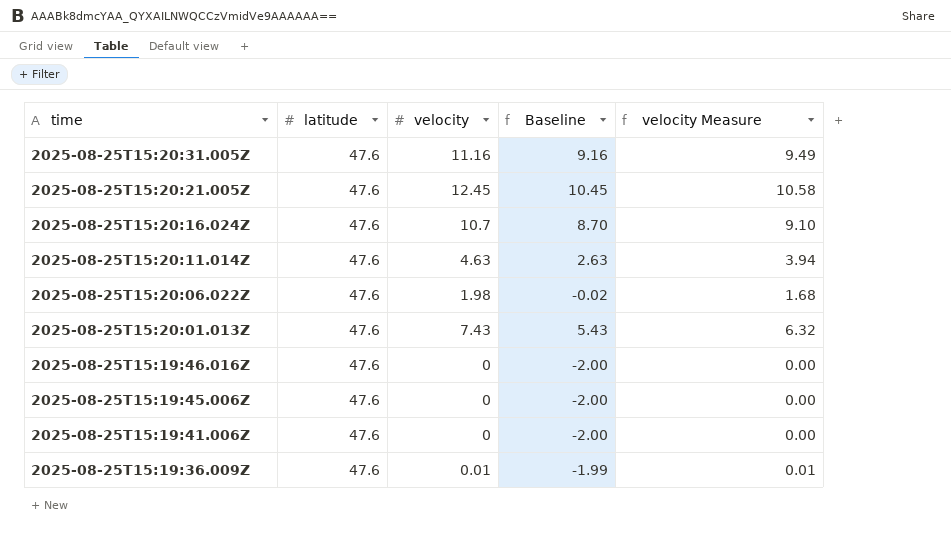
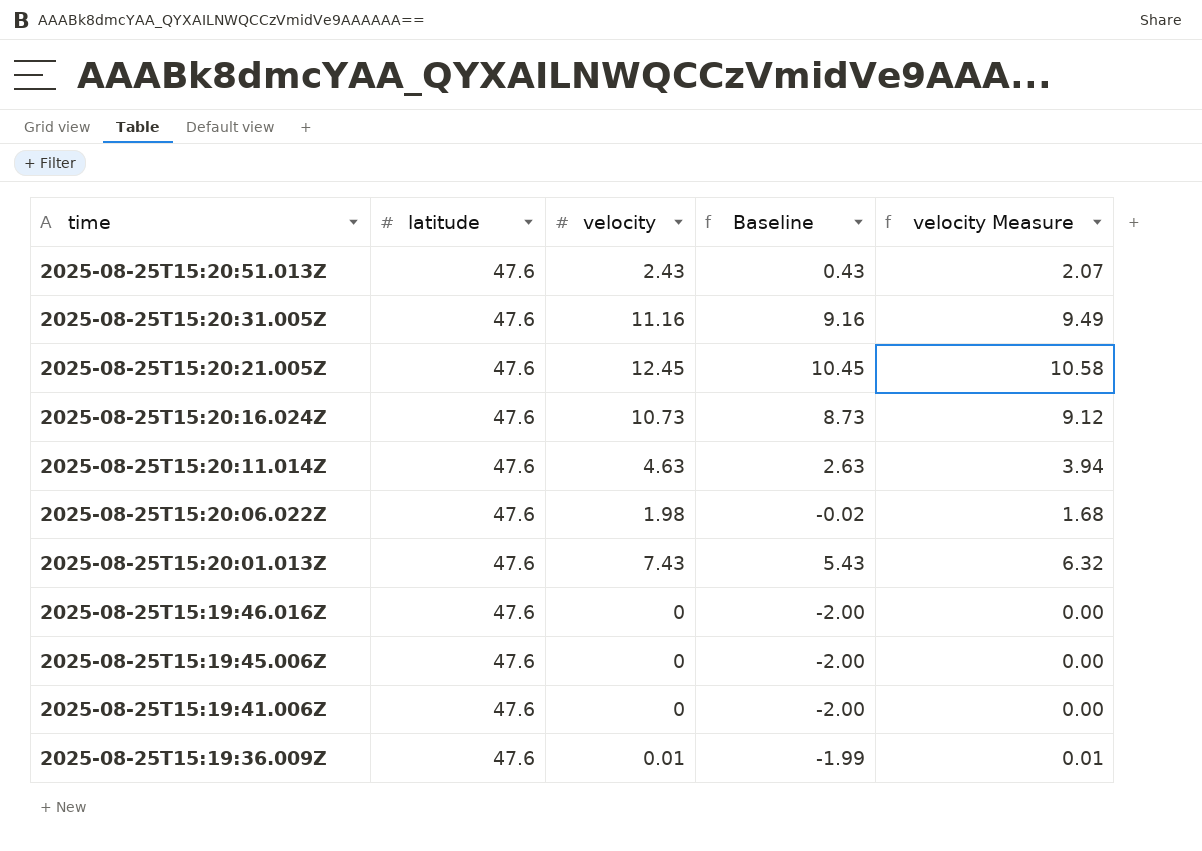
row 2025-08-25T15:20:51.013Z: none -> 47.6 | 2.43 | 0.43 | 2.07
2025-08-25T15:20:16.024Z | velocity: 10.7 -> 10.73
2025-08-25T15:20:16.024Z | Baseline: 8.70 -> 8.73
2025-08-25T15:20:16.024Z | velocity Measure: 9.10 -> 9.12

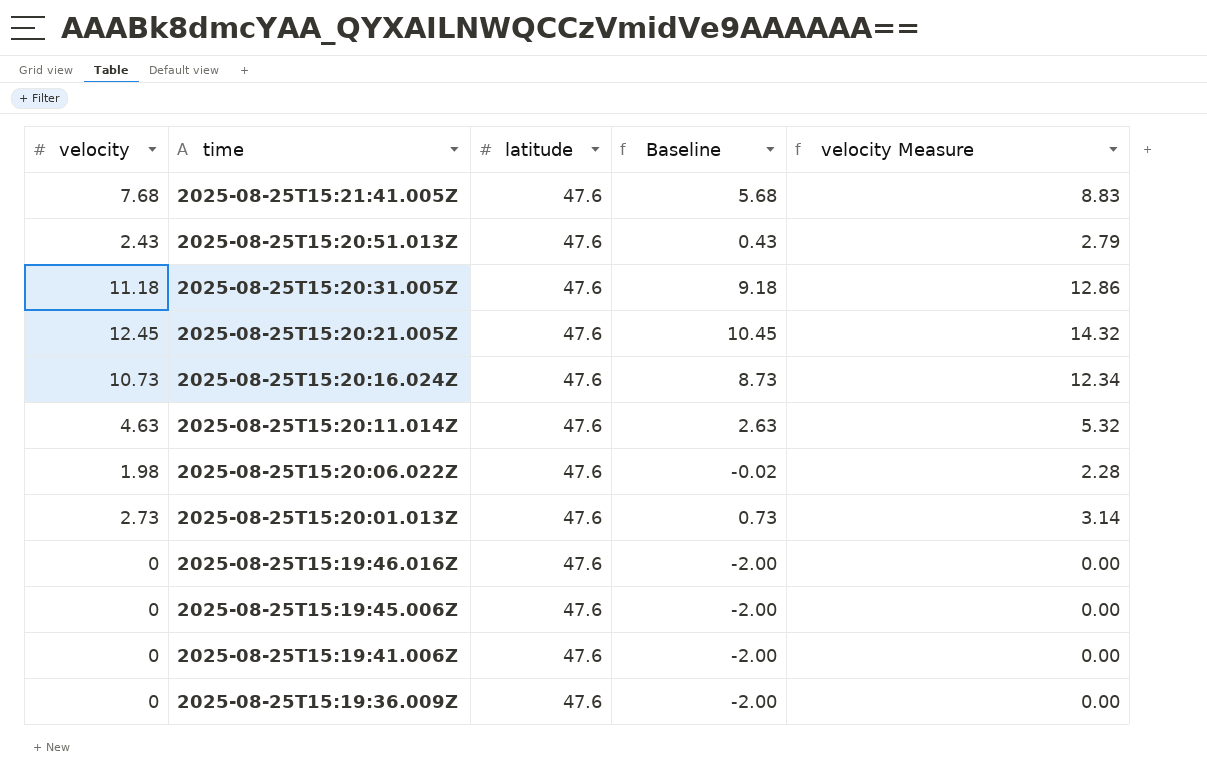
column velocity | position: 3 -> 1
column velocity Measure | formula: [velocity] * 0.85 -> [velocity] * 1.15
row 2025-08-25T15:21:41.005Z: none -> 7.68 | 47.6 | 5.68 | 8.83
2025-08-25T15:20:31.005Z | velocity: 11.16 -> 11.18
2025-08-25T15:20:31.005Z | Baseline: 9.16 -> 9.18
2025-08-25T15:20:01.013Z | velocity: 7.43 -> 2.73
2025-08-25T15:20:01.013Z | Baseline: 5.43 -> 0.73
2025-08-25T15:19:36.009Z | velocity: 0.01 -> 0
2025-08-25T15:19:36.009Z | Baseline: -1.99 -> -2.00

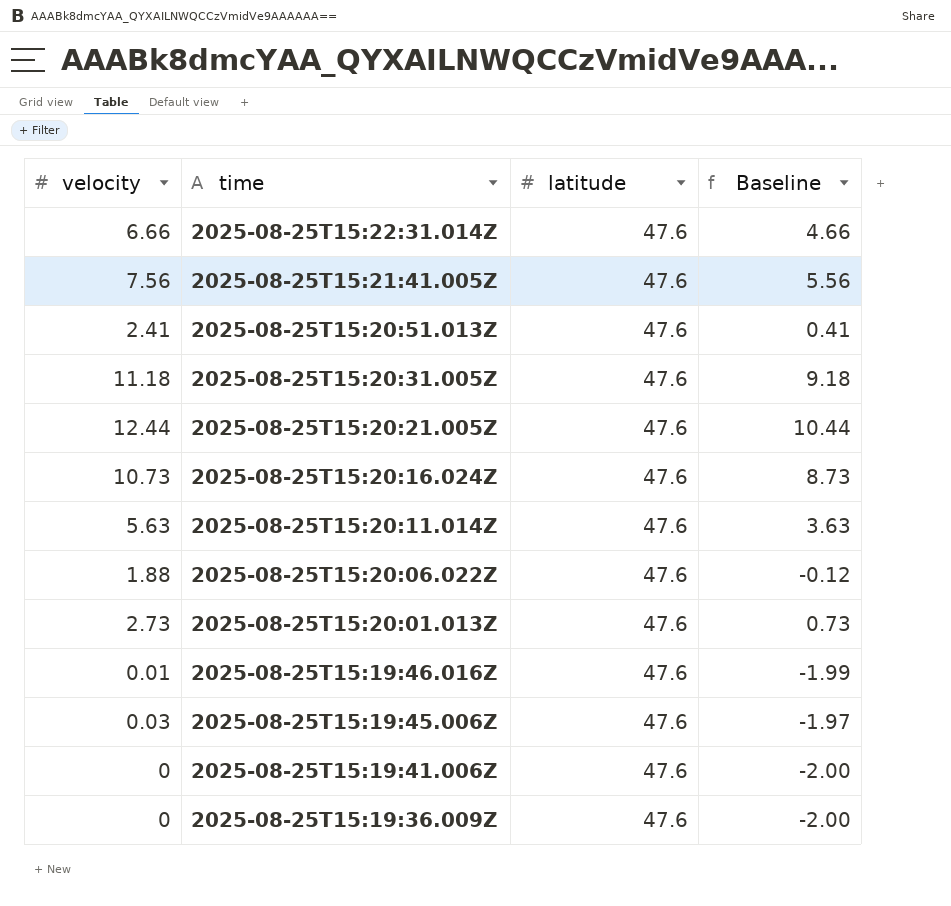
column velocity Measure | formula: [velocity] * 1.15 -> none
row 2025-08-25T15:22:31.014Z: none -> 6.66 | 47.6 | 4.66
2025-08-25T15:21:41.005Z | velocity: 7.68 -> 7.56
2025-08-25T15:21:41.005Z | Baseline: 5.68 -> 5.56
2025-08-25T15:20:51.013Z | velocity: 2.43 -> 2.41
2025-08-25T15:20:51.013Z | Baseline: 0.43 -> 0.41
2025-08-25T15:20:21.005Z | velocity: 12.45 -> 12.44
2025-08-25T15:20:21.005Z | Baseline: 10.45 -> 10.44
2025-08-25T15:20:11.014Z | velocity: 4.63 -> 5.63
2025-08-25T15:20:11.014Z | Baseline: 2.63 -> 3.63
2025-08-25T15:20:06.022Z | velocity: 1.98 -> 1.88
2025-08-25T15:20:06.022Z | Baseline: -0.02 -> -0.12
2025-08-25T15:19:46.016Z | velocity: 0 -> 0.01
2025-08-25T15:19:46.016Z | Baseline: -2.00 -> -1.99
2025-08-25T15:19:45.006Z | velocity: 0 -> 0.03
2025-08-25T15:19:45.006Z | Baseline: -2.00 -> -1.97

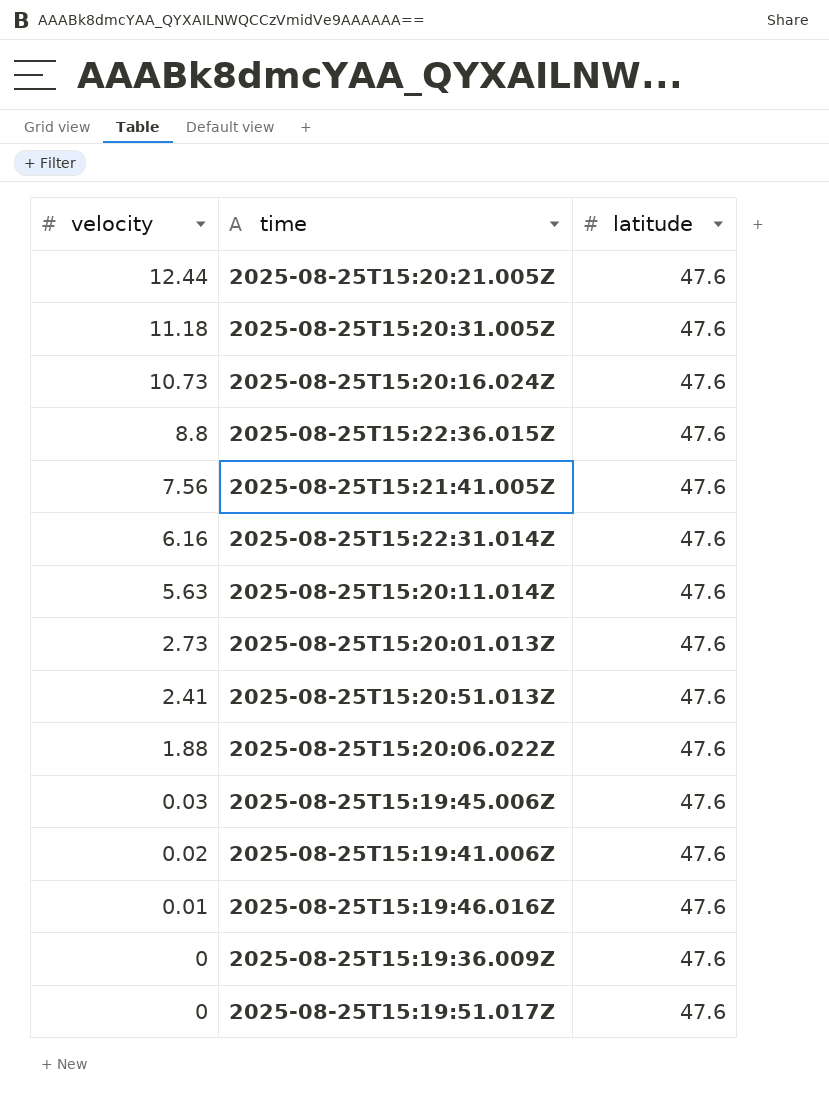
row order: time descending -> velocity descending
column Baseline | formula: [velocity] - 2 -> none
row 2025-08-25T15:22:36.015Z: none -> 8.8 | 47.6
2025-08-25T15:22:31.014Z | velocity: 6.66 -> 6.16
2025-08-25T15:19:41.006Z | velocity: 0 -> 0.02
row 2025-08-25T15:19:51.017Z: none -> 0 | 47.6

